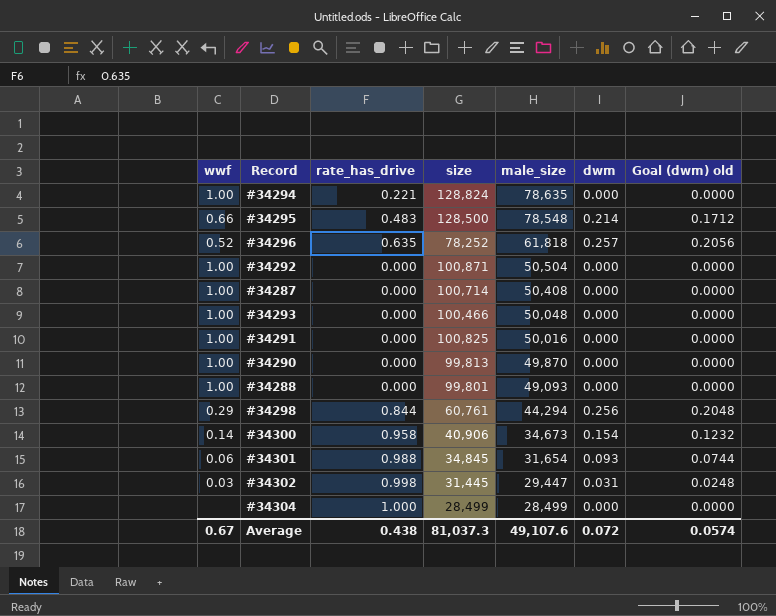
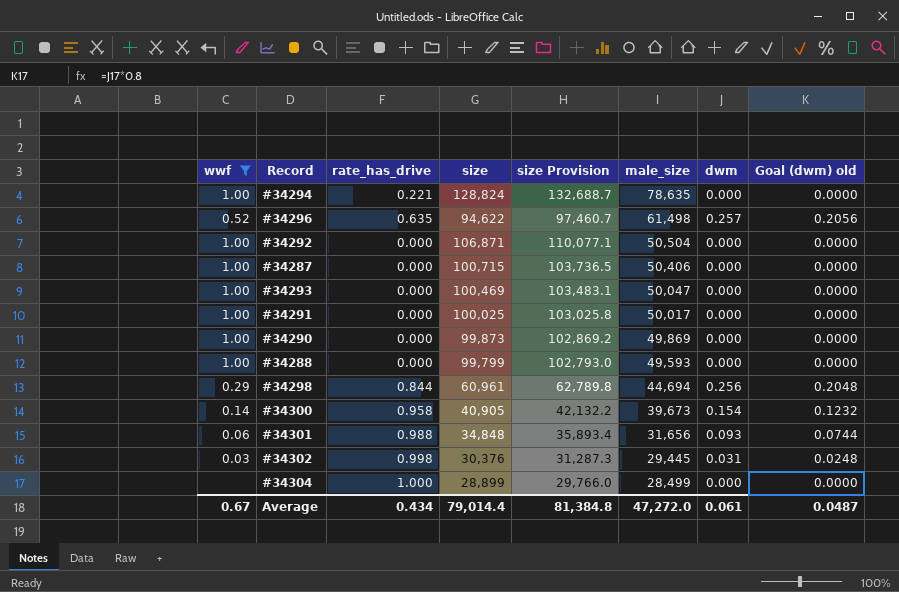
filter: none -> wwf != 0.66
column size Provision | formula: none -> [size] * 1.03
#34296 | size: 78,252 -> 94,622
#34296 | male_size: 61,818 -> 61,498
#34292 | size: 100,871 -> 106,871
#34287 | size: 100,714 -> 100,715
#34287 | male_size: 50,408 -> 50,406
#34293 | size: 100,466 -> 100,469
#34293 | male_size: 50,048 -> 50,047
#34291 | size: 100,825 -> 100,025
#34291 | male_size: 50,016 -> 50,017
#34290 | size: 99,813 -> 99,873
#34290 | male_size: 49,870 -> 49,869
#34288 | size: 99,801 -> 99,799
#34288 | male_size: 49,093 -> 49,593
#34298 | size: 60,761 -> 60,961
#34298 | male_size: 44,294 -> 44,694
#34300 | size: 40,906 -> 40,905
#34300 | male_size: 34,673 -> 39,673
#34301 | size: 34,845 -> 34,848
#34301 | male_size: 31,654 -> 31,656
#34302 | size: 31,445 -> 30,376
#34302 | male_size: 29,447 -> 29,445
#34304 | size: 28,499 -> 28,899
Average | rate_has_drive: 0.438 -> 0.434
Average | size: 81,037.3 -> 79,014.4
Average | male_size: 49,107.6 -> 47,272.0
Average | dwm: 0.072 -> 0.061
Average | Goal (dwm) old: 0.0574 -> 0.0487

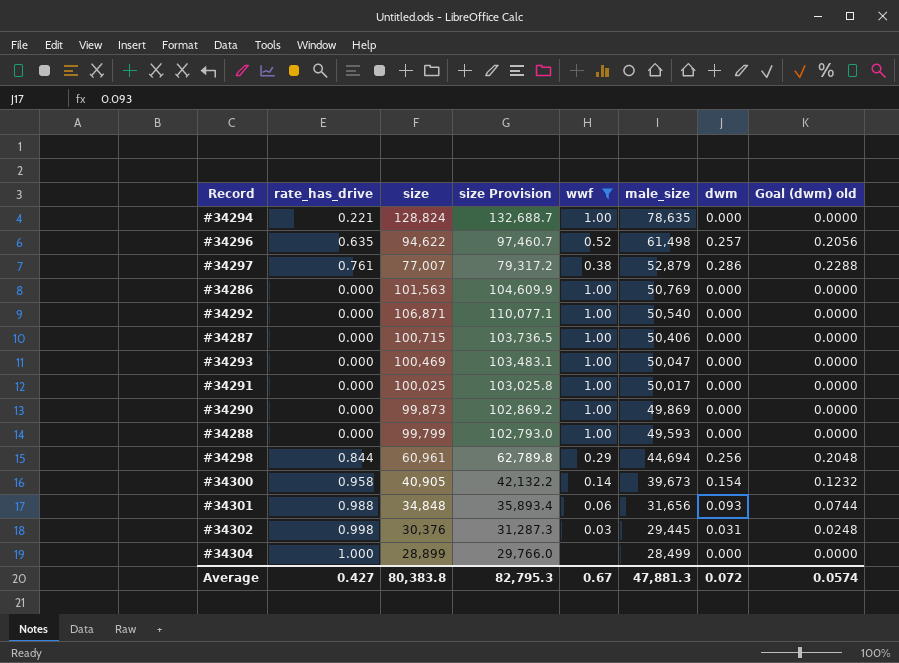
column wwf | position: 1 -> 5
row #34297: none -> 0.761 | 77,007 | 79,317.2 | 0.38 | 52,879 | 0.286 | 0.2288
row #34286: none -> 0.000 | 101,563 | 104,609.9 | 1.00 | 50,769 | 0.000 | 0.0000
#34292 | male_size: 50,504 -> 50,540
Average | rate_has_drive: 0.434 -> 0.427
Average | size: 79,014.4 -> 80,383.8
Average | size Provision: 81,384.8 -> 82,795.3
Average | male_size: 47,272.0 -> 47,881.3
Average | dwm: 0.061 -> 0.072
Average | Goal (dwm) old: 0.0487 -> 0.0574

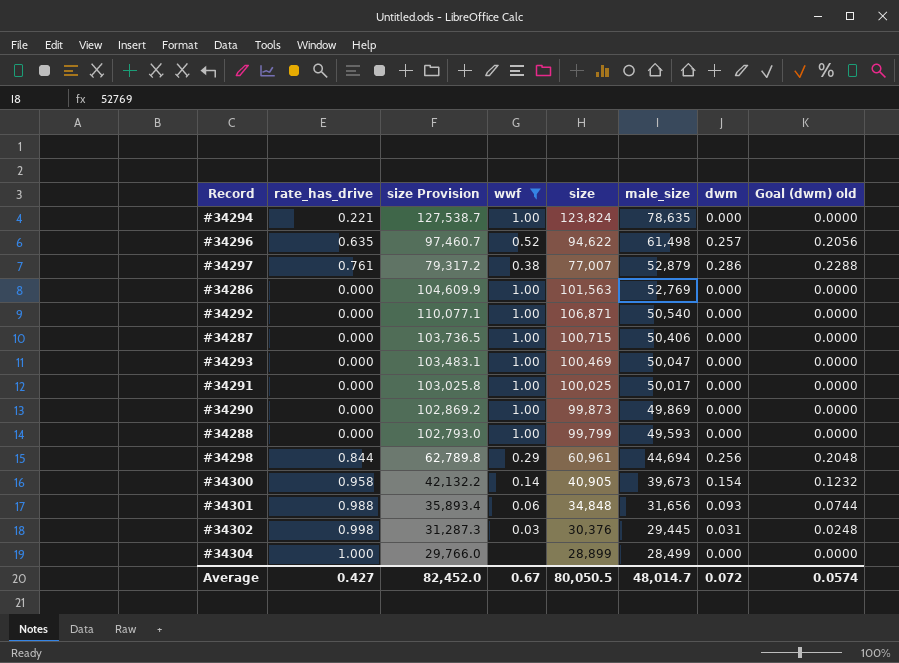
column size | position: 3 -> 5
#34294 | size Provision: 132,688.7 -> 127,538.7
#34294 | size: 128,824 -> 123,824
#34286 | male_size: 50,769 -> 52,769
Average | size Provision: 82,795.3 -> 82,452.0
Average | size: 80,383.8 -> 80,050.5
Average | male_size: 47,881.3 -> 48,014.7

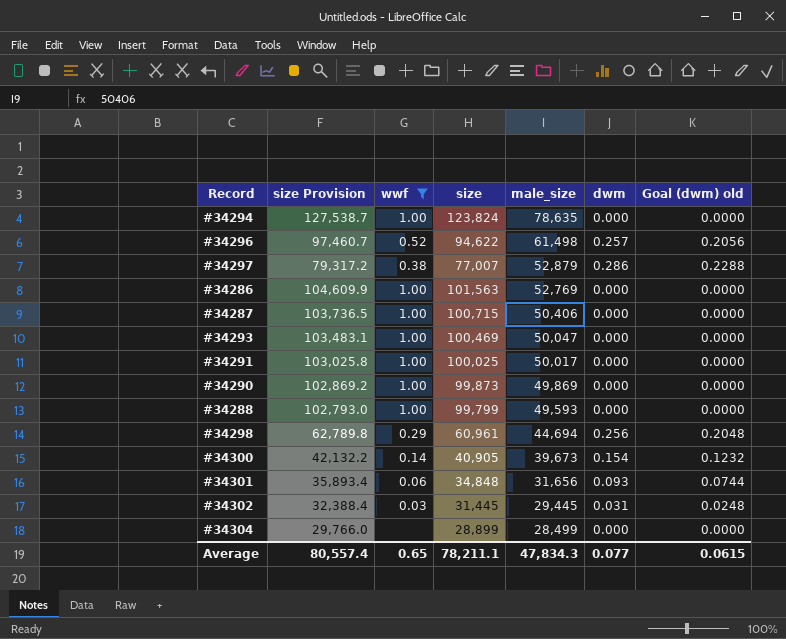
column rate_has_drive | position: 2 -> none
row #34292: 0.000 | 110,077.1 | 1.00 | 106,871 | 50,540 | 0.000 | 0.0000 -> none
#34302 | size Provision: 31,287.3 -> 32,388.4
#34302 | size: 30,376 -> 31,445
Average | size Provision: 82,452.0 -> 80,557.4
Average | wwf: 0.67 -> 0.65
Average | size: 80,050.5 -> 78,211.1
Average | male_size: 48,014.7 -> 47,834.3
Average | dwm: 0.072 -> 0.077
Average | Goal (dwm) old: 0.0574 -> 0.0615

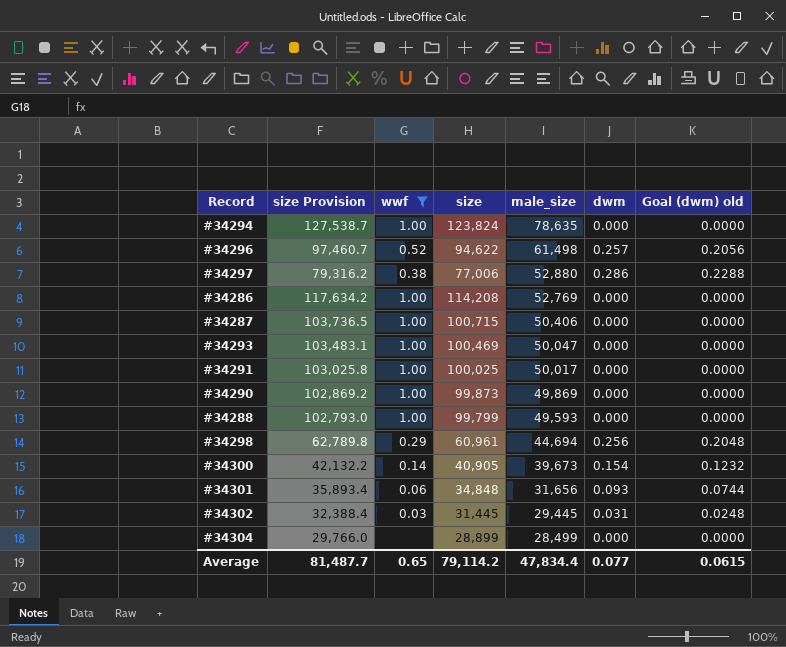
#34297 | size Provision: 79,317.2 -> 79,316.2
#34297 | size: 77,007 -> 77,006
#34297 | male_size: 52,879 -> 52,880
#34286 | size Provision: 104,609.9 -> 117,634.2
#34286 | size: 101,563 -> 114,208
Average | size Provision: 80,557.4 -> 81,487.7
Average | size: 78,211.1 -> 79,114.2
Average | male_size: 47,834.3 -> 47,834.4

